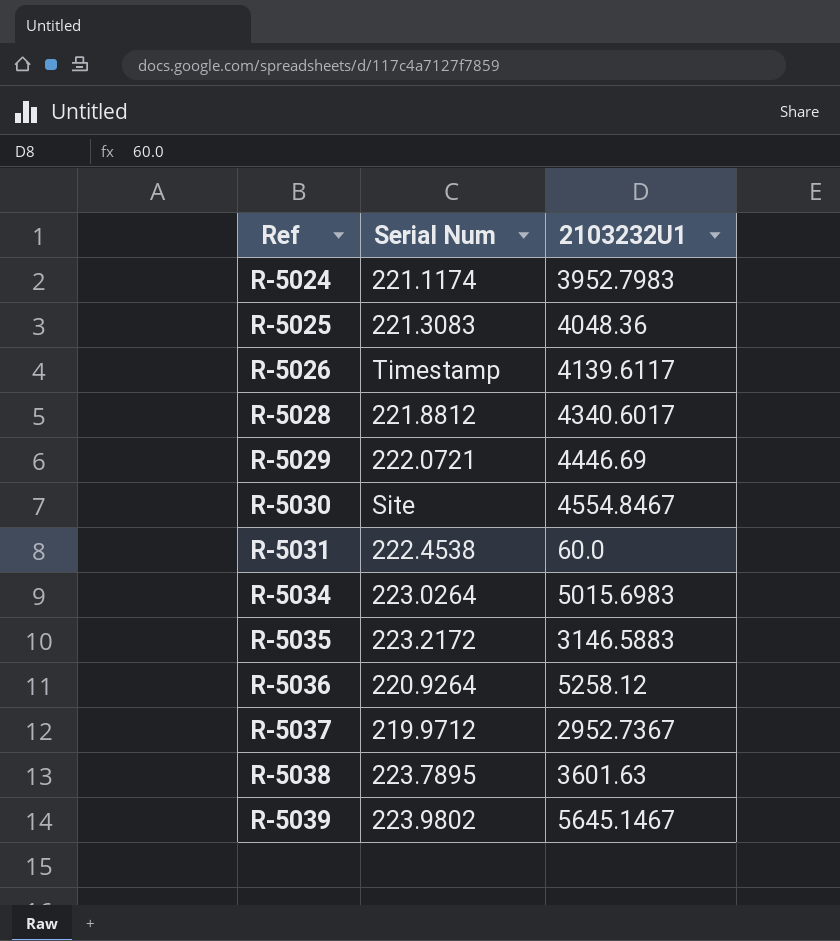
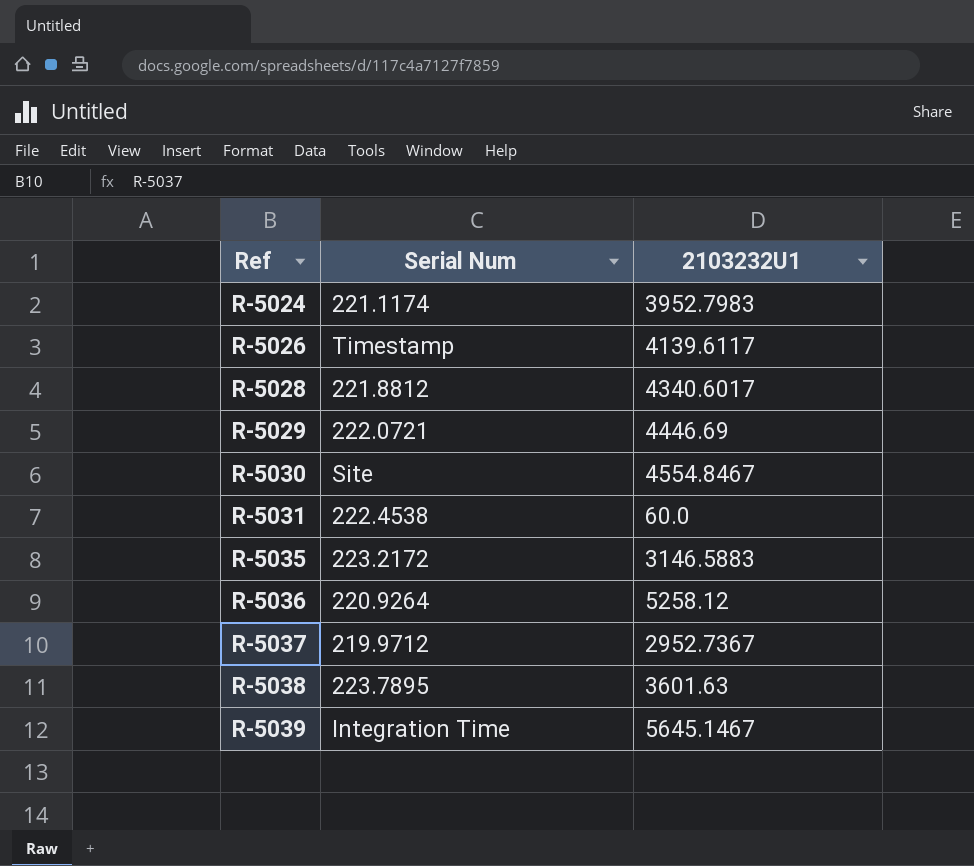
row R-5025: 221.3083 | 4048.36 -> none
row R-5034: 223.0264 | 5015.6983 -> none
R-5039 | Serial Num: 223.9802 -> Integration Time

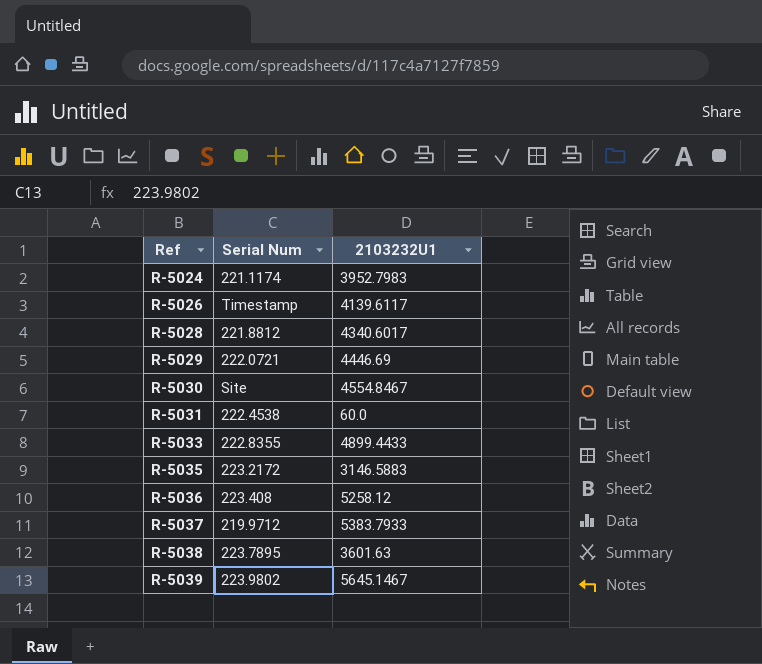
row R-5033: none -> 222.8355 | 4899.4433
R-5036 | Serial Num: 220.9264 -> 223.408
R-5037 | 2103232U1: 2952.7367 -> 5383.7933
R-5039 | Serial Num: Integration Time -> 223.9802

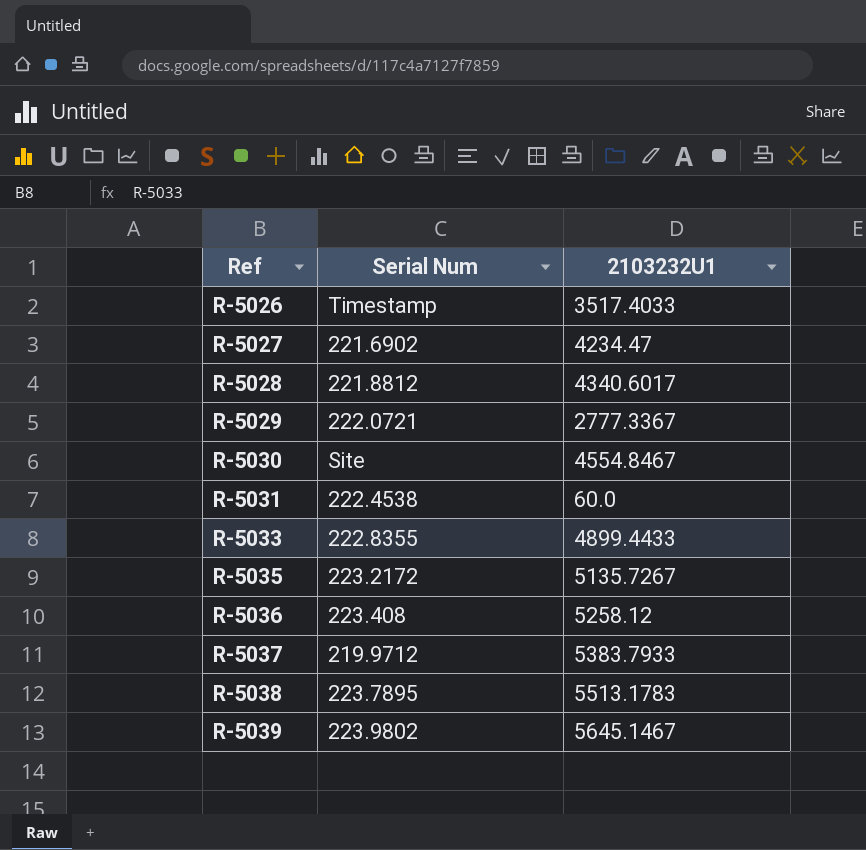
row R-5024: 221.1174 | 3952.7983 -> none
R-5026 | 2103232U1: 4139.6117 -> 3517.4033
row R-5027: none -> 221.6902 | 4234.47
R-5029 | 2103232U1: 4446.69 -> 2777.3367
R-5035 | 2103232U1: 3146.5883 -> 5135.7267
R-5038 | 2103232U1: 3601.63 -> 5513.1783

